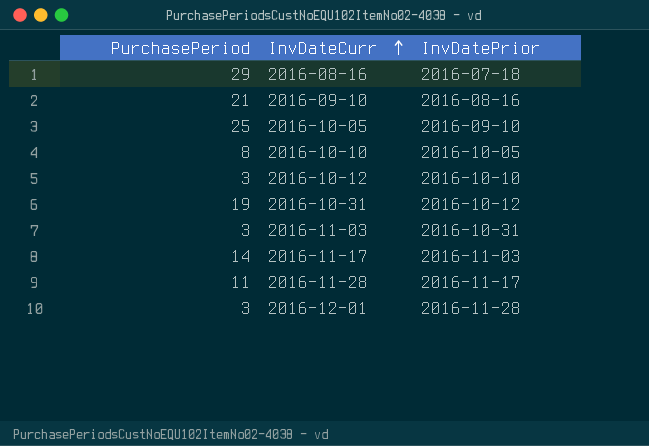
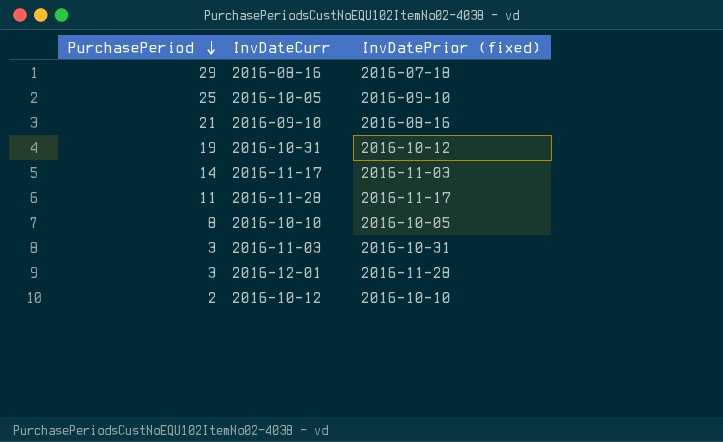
row order: InvDateCurr ascending -> PurchasePeriod descending
column name: InvDatePrior -> InvDatePrior (fixed)
2016-10-12 | PurchasePeriod: 3 -> 2

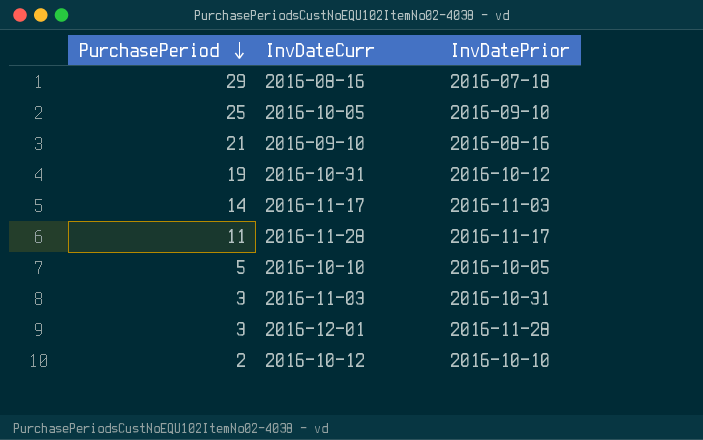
column name: InvDatePrior (fixed) -> InvDatePrior
2016-10-10 | PurchasePeriod: 8 -> 5

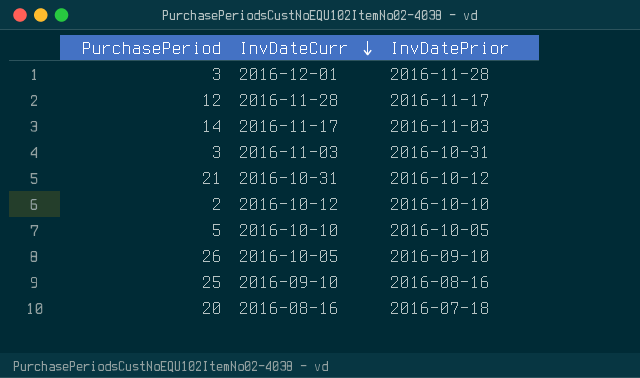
row order: PurchasePeriod descending -> InvDateCurr descending
2016-11-28 | PurchasePeriod: 11 -> 12
2016-10-31 | PurchasePeriod: 19 -> 21
2016-10-05 | PurchasePeriod: 25 -> 26
2016-09-10 | PurchasePeriod: 21 -> 25
2016-08-16 | PurchasePeriod: 29 -> 20

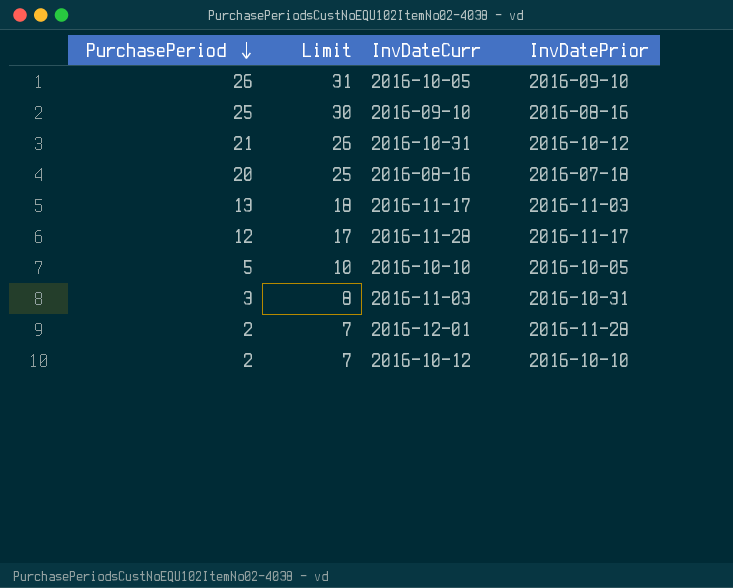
row order: InvDateCurr descending -> PurchasePeriod descending
column Limit | formula: none -> [PurchasePeriod] + 5
2016-11-17 | PurchasePeriod: 14 -> 13
2016-12-01 | PurchasePeriod: 3 -> 2

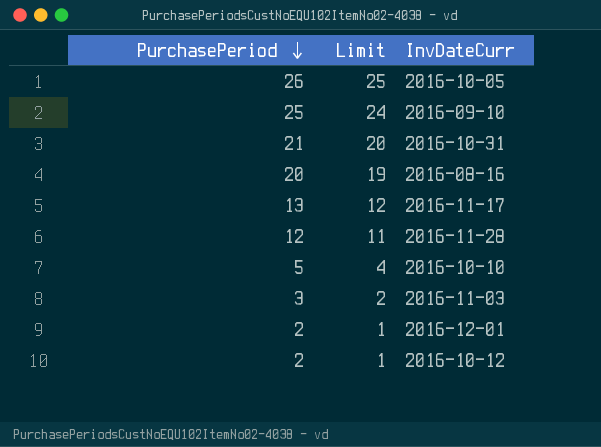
column InvDatePrior | position: 4 -> none
column Limit | formula: [PurchasePeriod] + 5 -> [PurchasePeriod] - 1

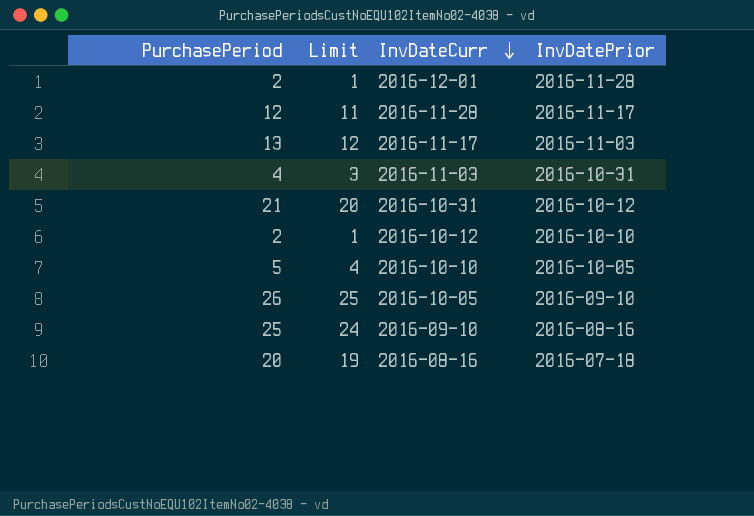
row order: PurchasePeriod descending -> InvDateCurr descending
column InvDatePrior | position: none -> 4
2016-11-03 | PurchasePeriod: 3 -> 4
2016-11-03 | Limit: 2 -> 3

